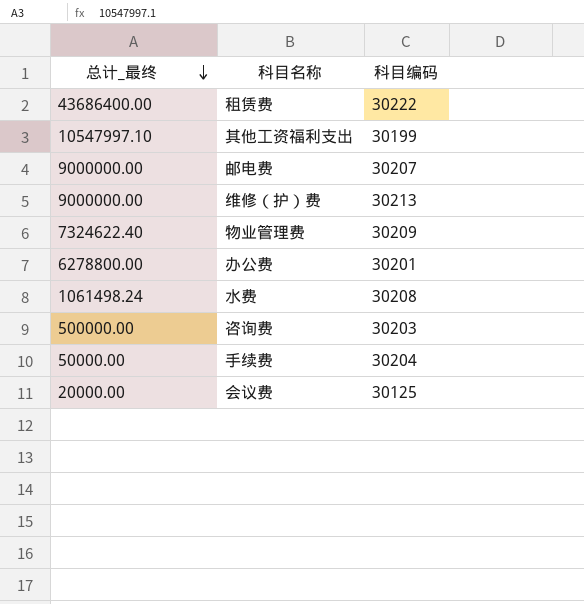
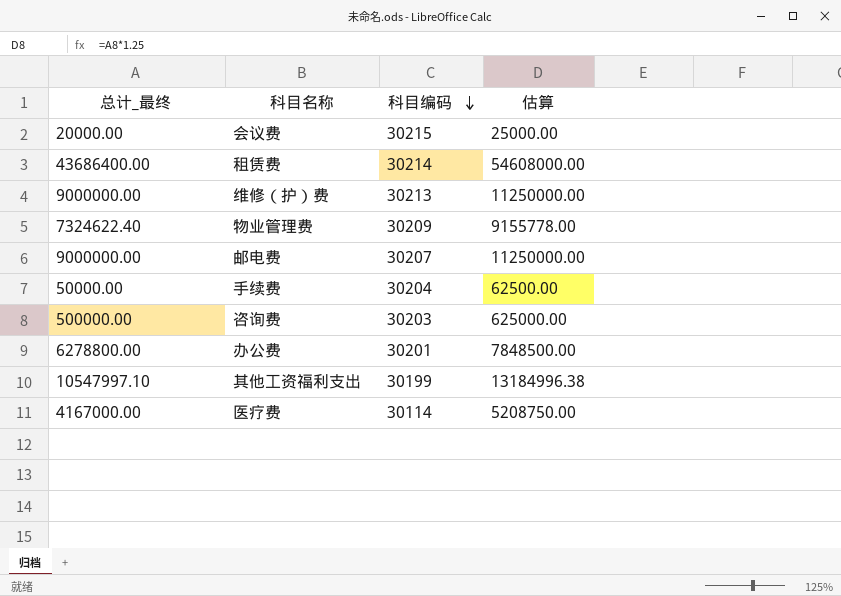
row order: 总计_最终 descending -> 科目编码 descending
column 估算 | formula: none -> [总计_最终] * 1.25
row 水费: 1061498.24 | 30208 -> none
会议费 | 科目编码: 30125 -> 30215
租赁费 | 科目编码: 30222 -> 30214
row 医疗费: none -> 4167000.00 | 30114 | 5208750.00

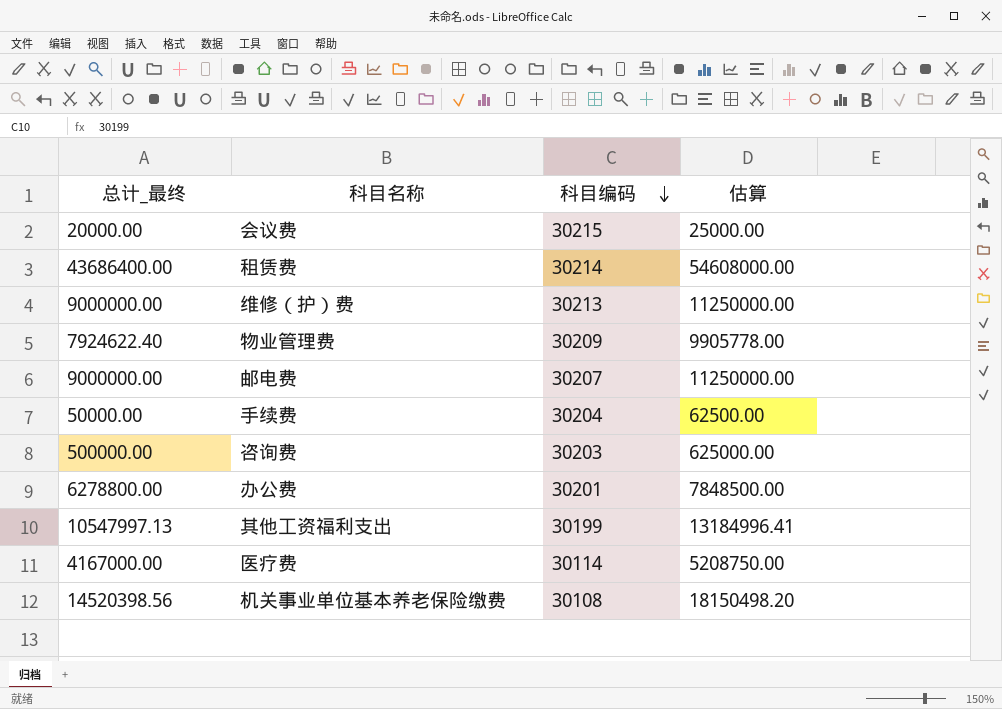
物业管理费 | 总计_最终: 7324622.40 -> 7924622.40
物业管理费 | 估算: 9155778.00 -> 9905778.00
其他工资福利支出 | 总计_最终: 10547997.10 -> 10547997.13
其他工资福利支出 | 估算: 13184996.38 -> 13184996.41
row 机关事业单位基本养老保险缴费: none -> 14520398.56 | 30108 | 18150498.20

